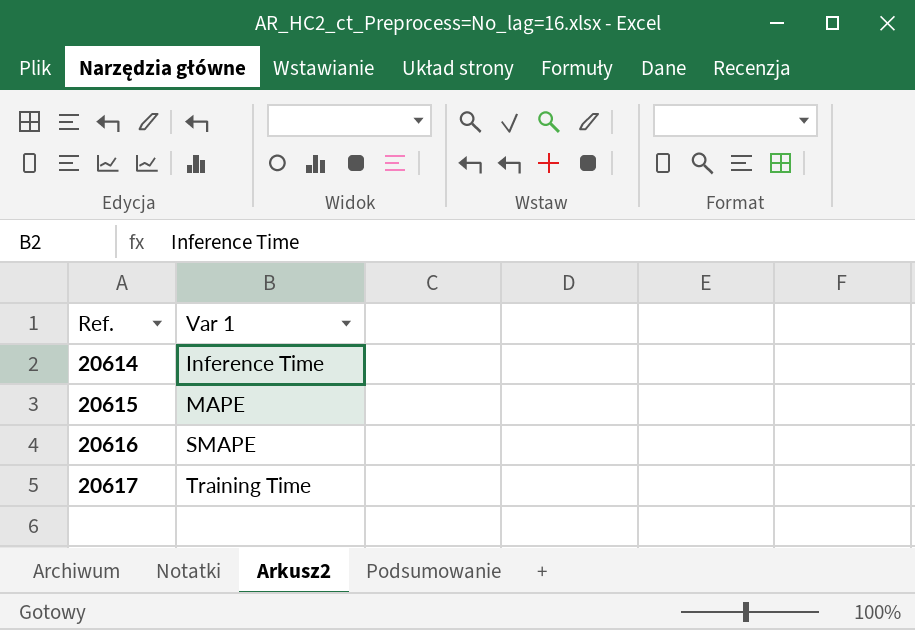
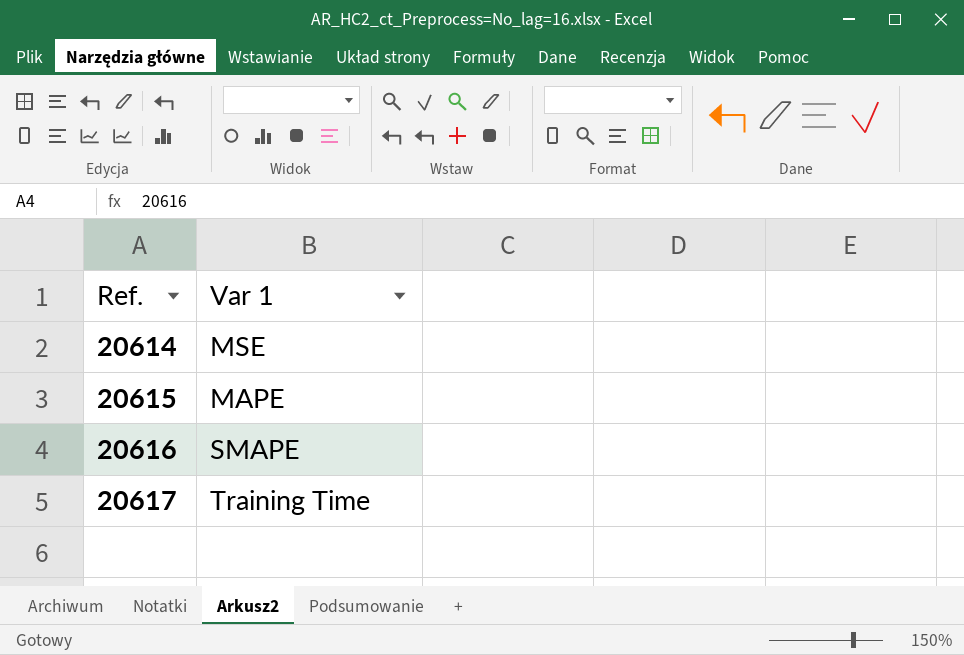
20614 | Var 1: Inference Time -> MSE

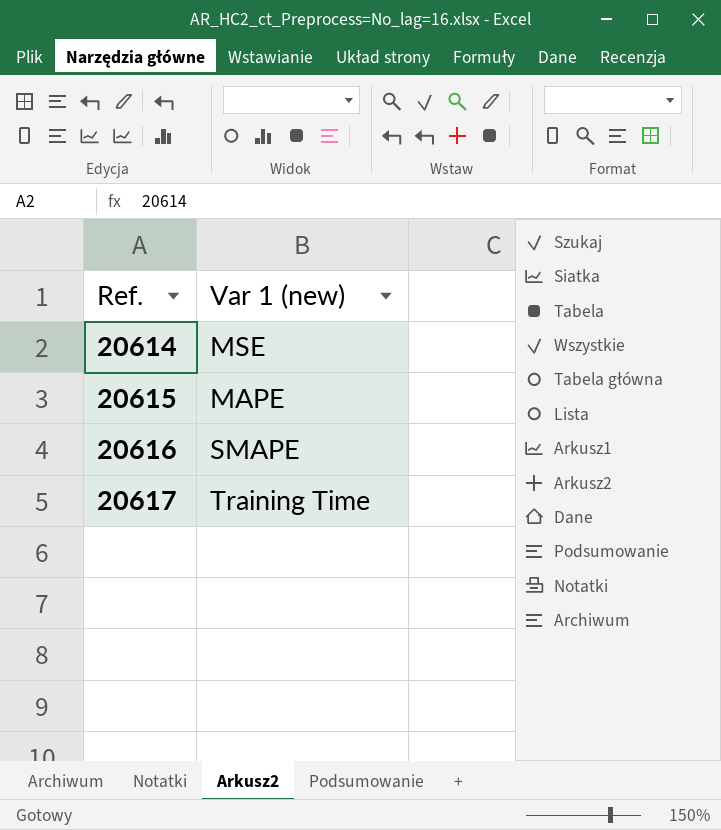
column name: Var 1 -> Var 1 (new)

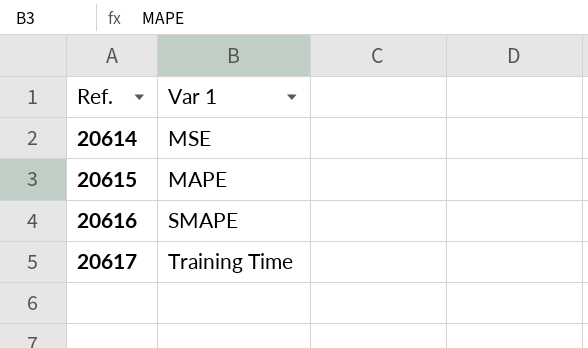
column name: Var 1 (new) -> Var 1

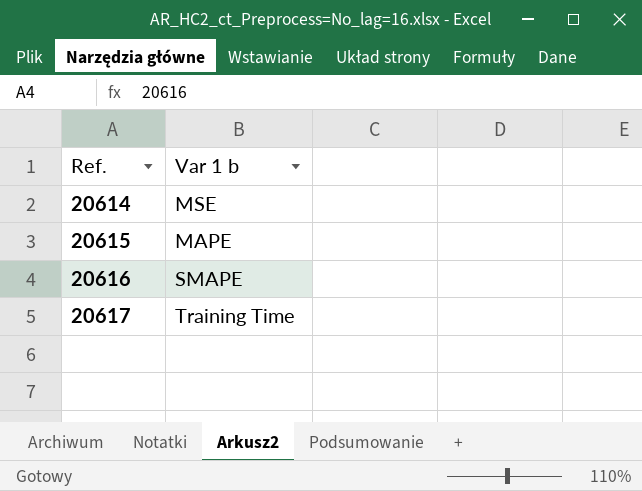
column name: Var 1 -> Var 1 b

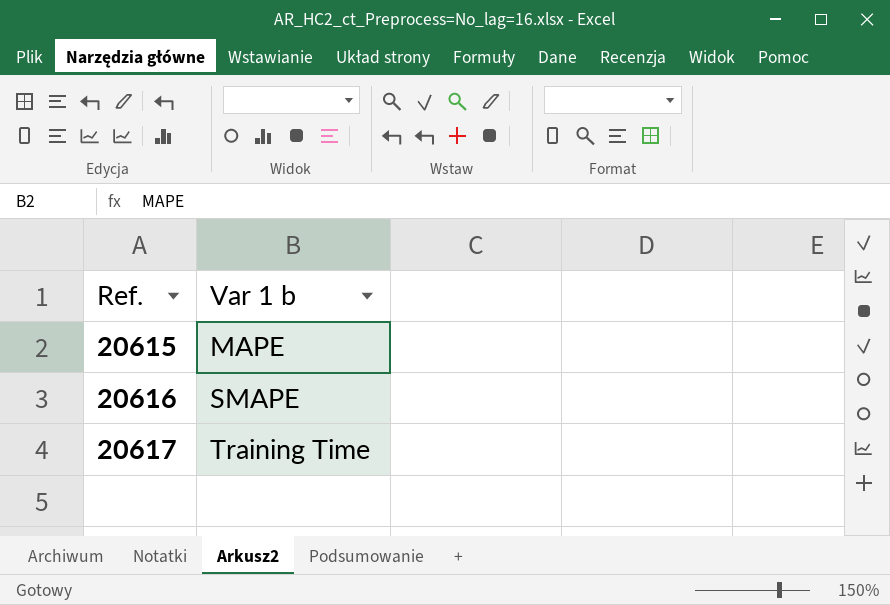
row 20614: MSE -> none

